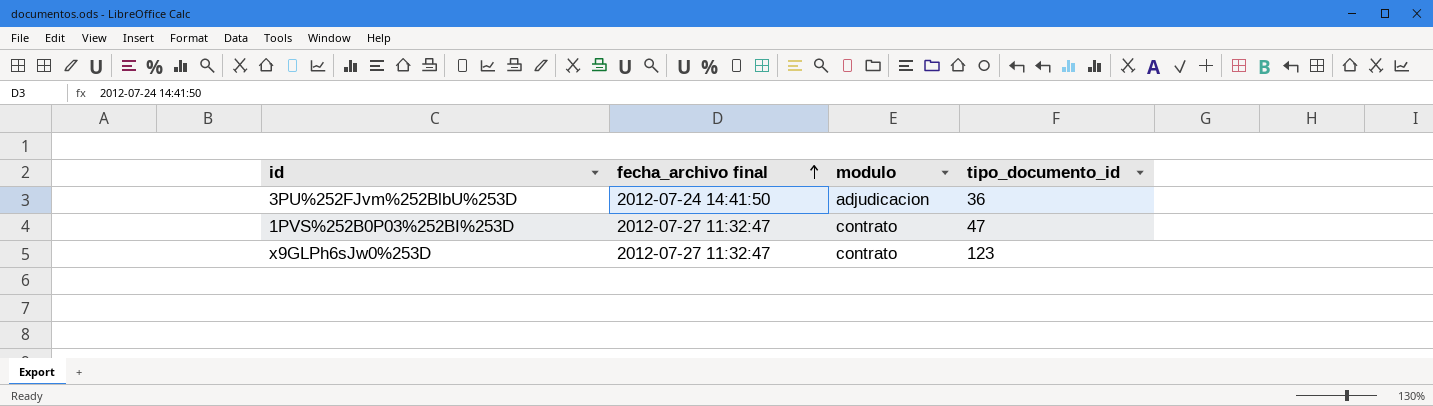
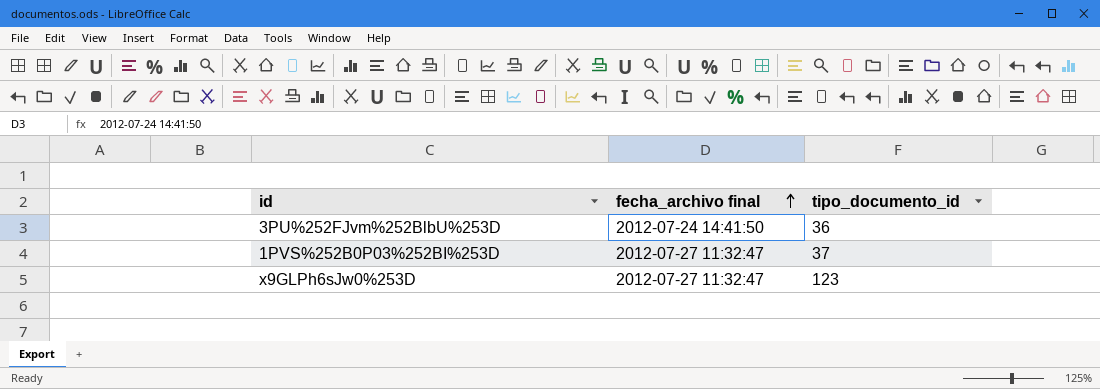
column modulo | position: 3 -> none
1PVS%252B0P03%252BI%253D | tipo_documento_id: 47 -> 37

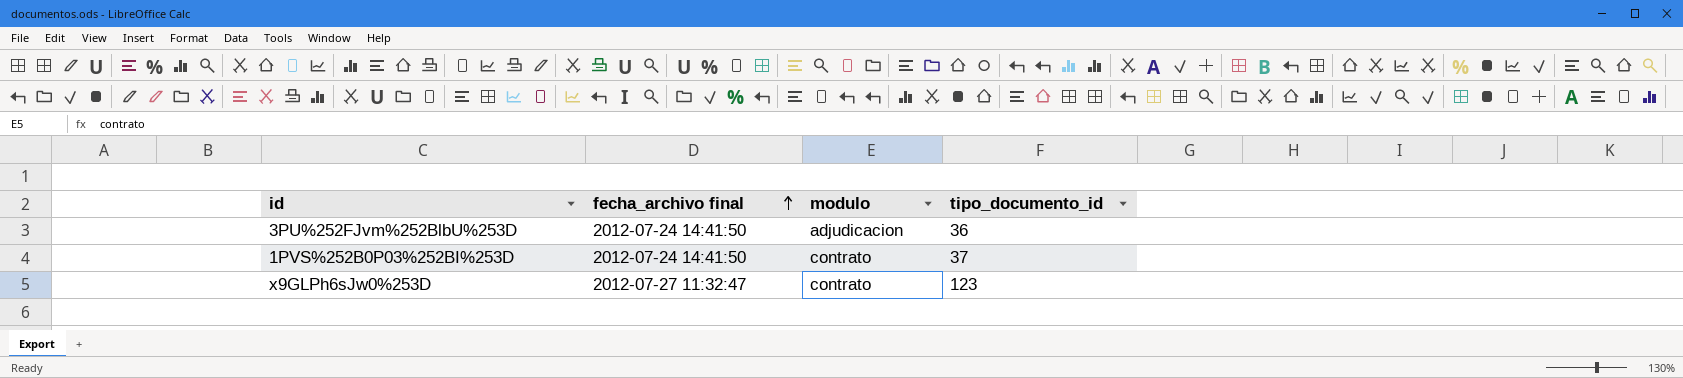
column modulo | position: none -> 3
1PVS%252B0P03%252BI%253D | fecha_archivo final: 2012-07-27 11:32:47 -> 2012-07-24 14:41:50

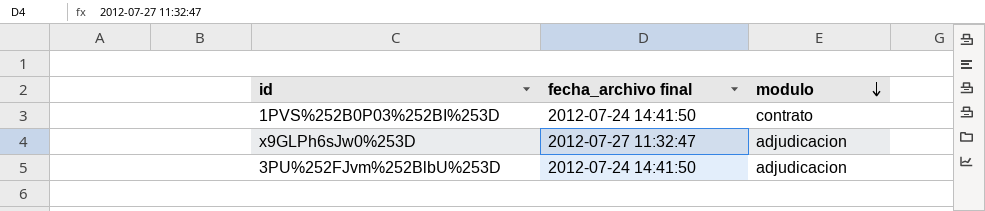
row order: fecha_archivo final ascending -> modulo descending
column tipo_documento_id | position: 4 -> none
x9GLPh6sJw0%253D | modulo: contrato -> adjudicacion

